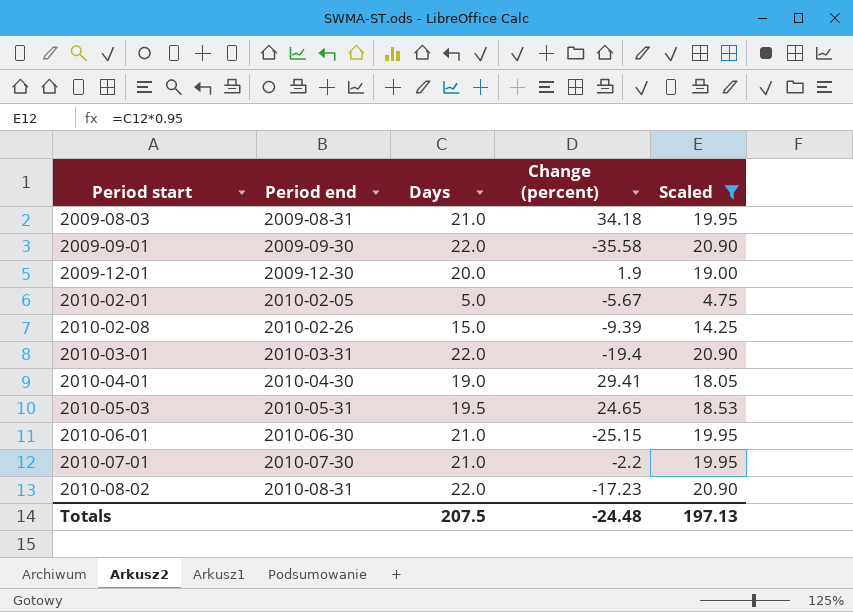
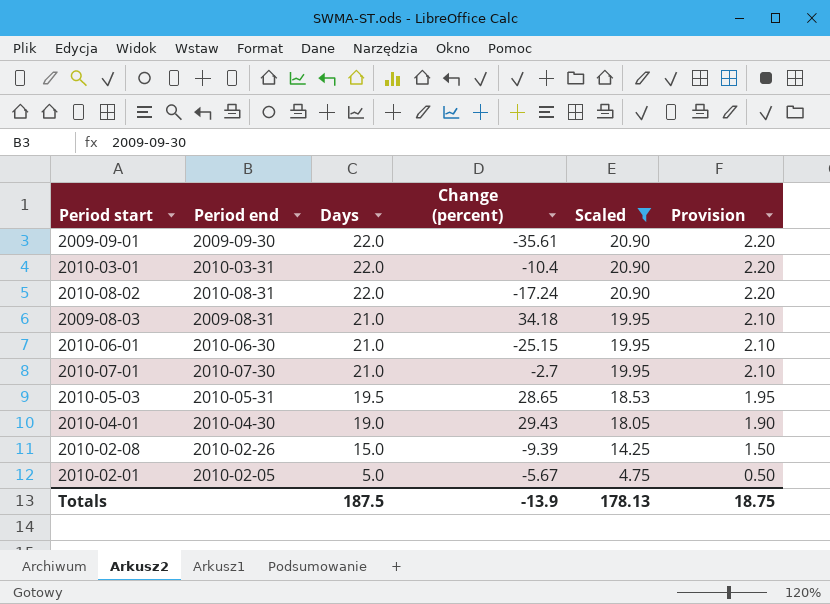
row order: Period start ascending -> Days descending
column Provision | formula: none -> [Days] * 0.1
row 2009-12-01: 2009-12-30 | 20.0 | 1.9 | 19.00 -> none
2009-09-01 | Change (percent): -35.58 -> -35.61
2010-03-01 | Change (percent): -19.4 -> -10.4
2010-08-02 | Change (percent): -17.23 -> -17.24
2010-07-01 | Change (percent): -2.2 -> -2.7
2010-05-03 | Change (percent): 24.65 -> 28.65
2010-04-01 | Change (percent): 29.41 -> 29.43
Totals | Days: 207.5 -> 187.5
Totals | Change (percent): -24.48 -> -13.9
Totals | Scaled: 197.13 -> 178.13

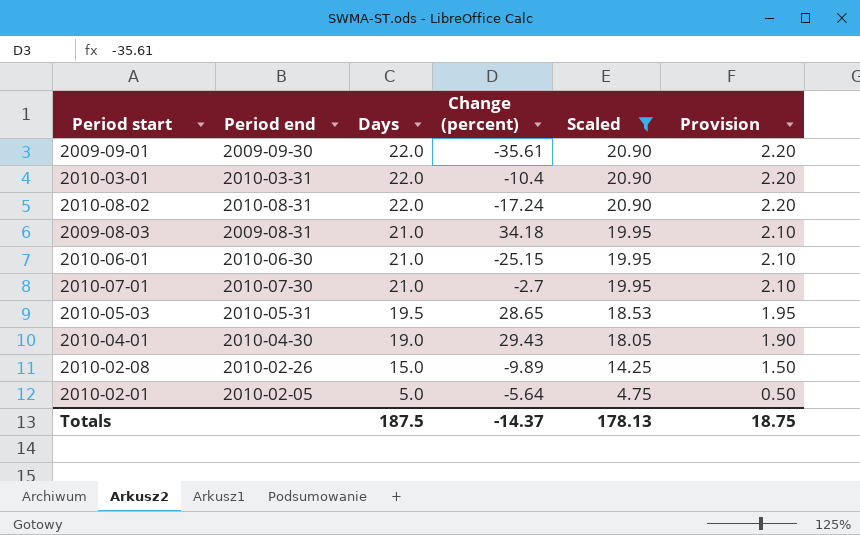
2010-02-08 | Change (percent): -9.39 -> -9.89
2010-02-01 | Change (percent): -5.67 -> -5.64
Totals | Change (percent): -13.9 -> -14.37

